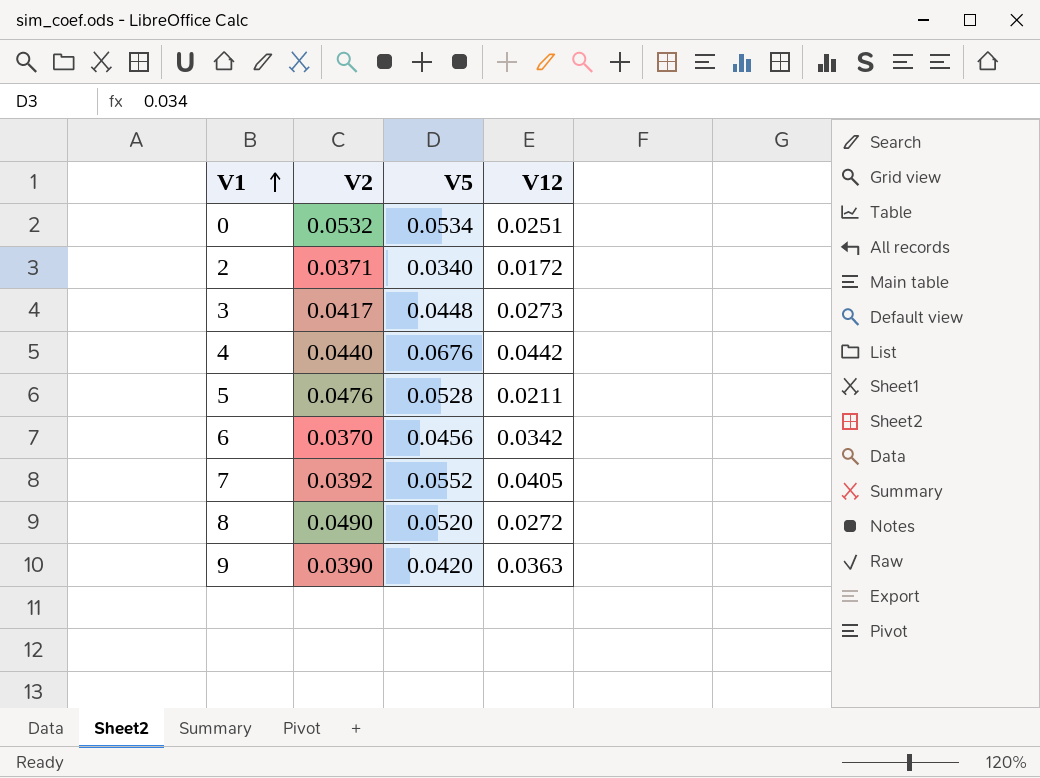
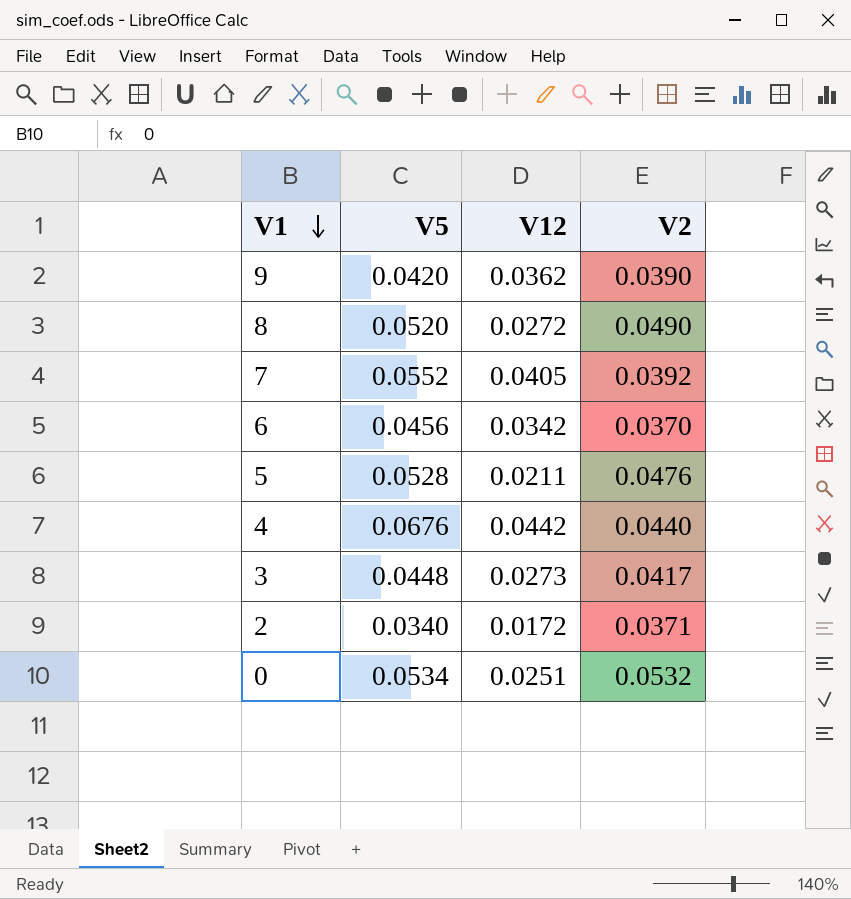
row order: V1 ascending -> V1 descending
column V2 | position: 2 -> 4
9 | V12: 0.0363 -> 0.0362

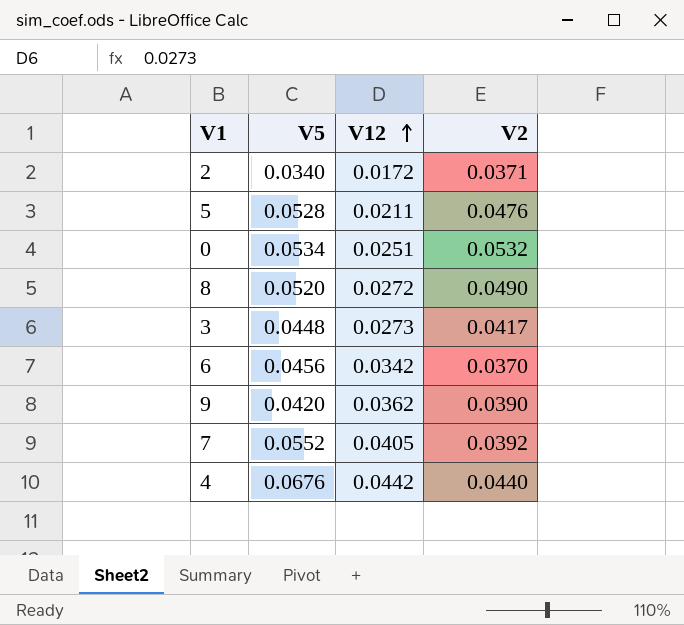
row order: V1 descending -> V12 ascending

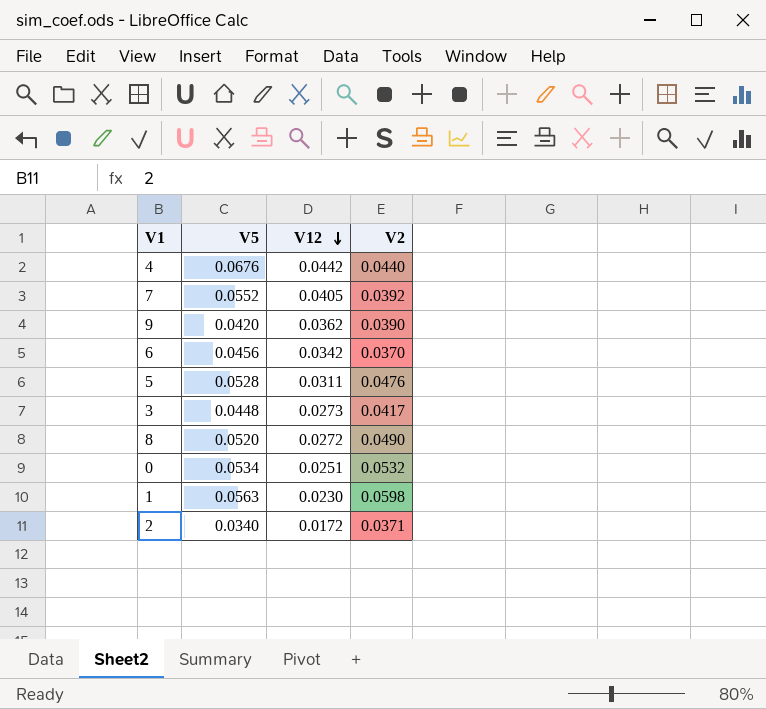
row order: V12 ascending -> V12 descending
5 | V12: 0.0211 -> 0.0311
row 1: none -> 0.0563 | 0.0230 | 0.0598

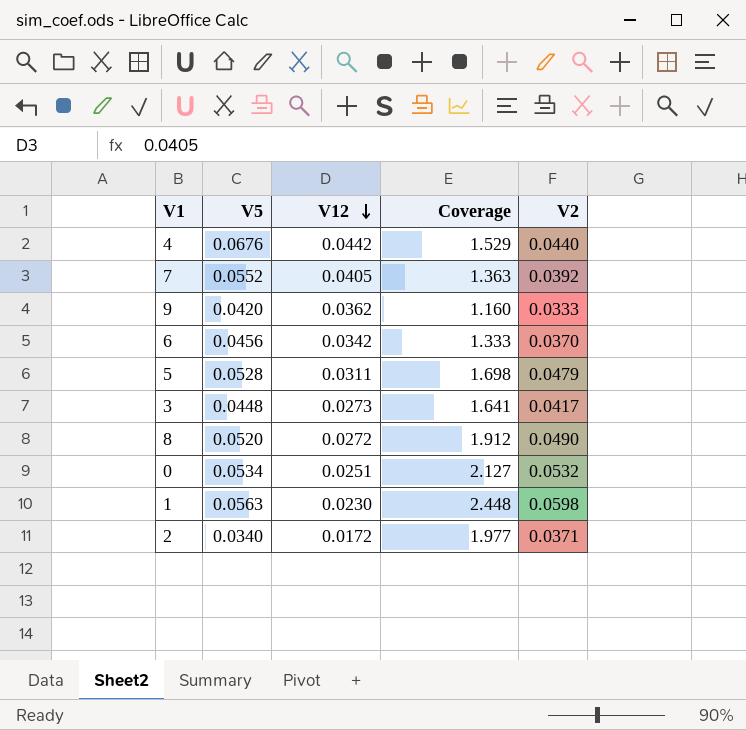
column Coverage | formula: none -> [V5] / [V12]
9 | V2: 0.0390 -> 0.0333
5 | V2: 0.0476 -> 0.0479

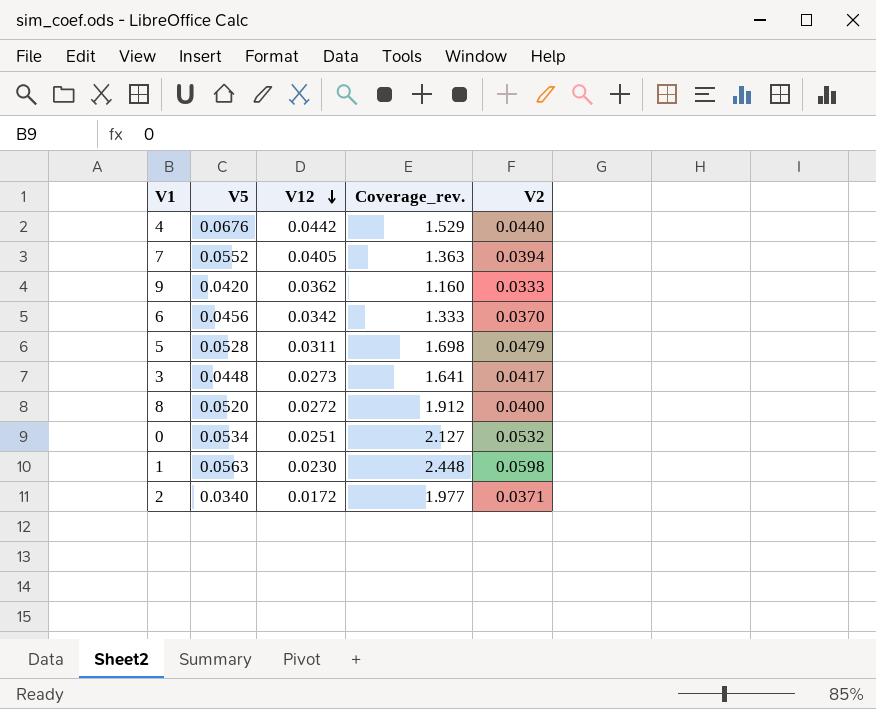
column name: Coverage -> Coverage_rev.
7 | V2: 0.0392 -> 0.0394
8 | V2: 0.0490 -> 0.0400

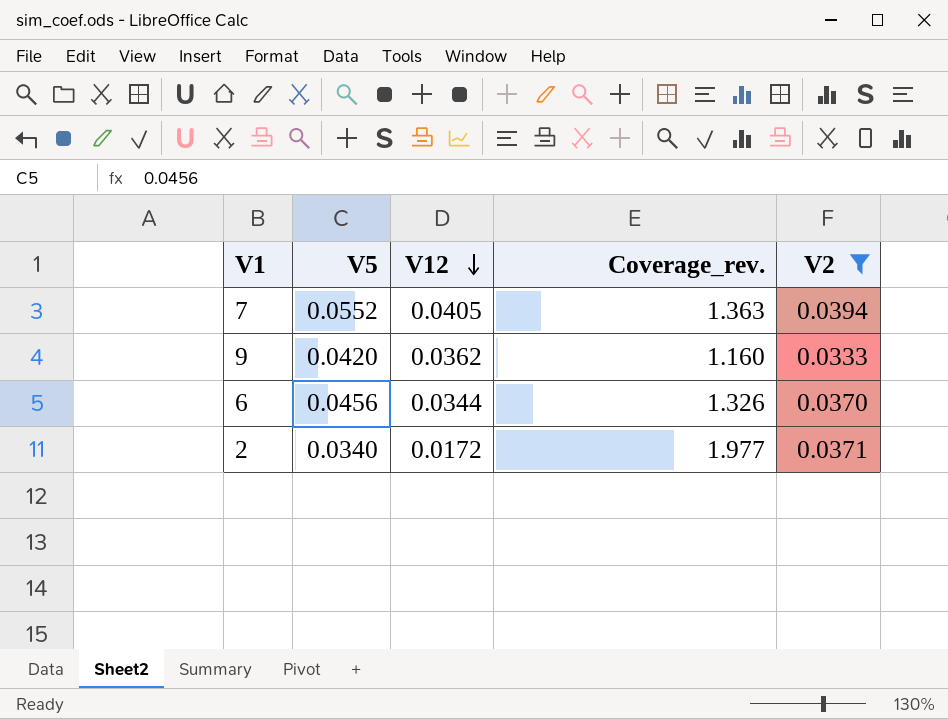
filter: none -> V2 <= 0.0394
6 | V12: 0.0342 -> 0.0344
6 | Coverage_rev.: 1.333 -> 1.326

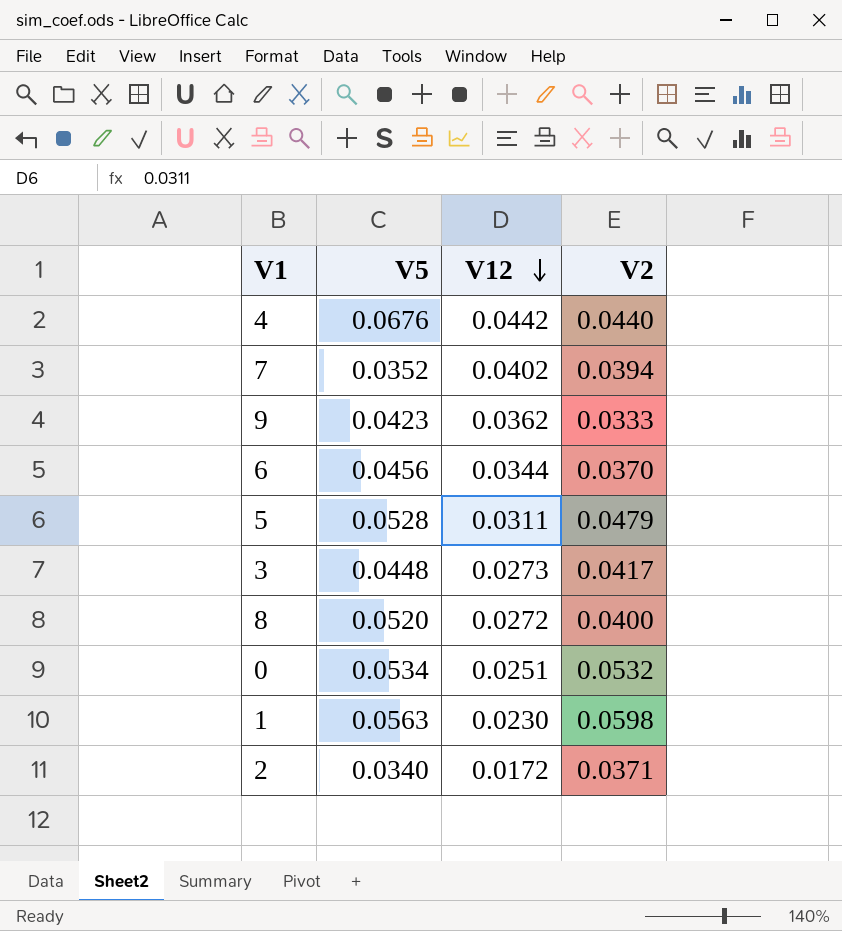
filter: V2 <= 0.0394 -> none
column Coverage_rev. | formula: [V5] / [V12] -> none
7 | V5: 0.0552 -> 0.0352
7 | V12: 0.0405 -> 0.0402
9 | V5: 0.0420 -> 0.0423

